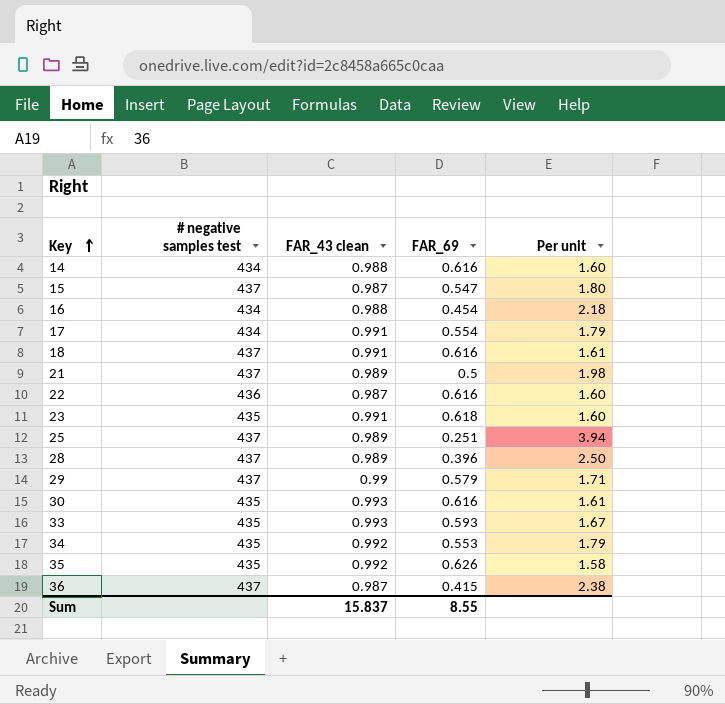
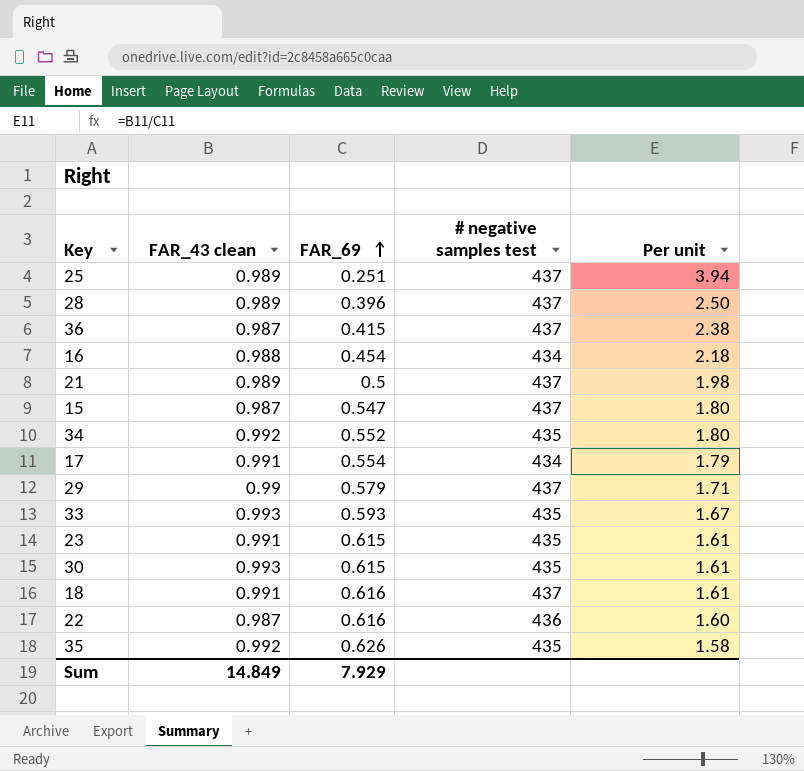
row order: Key ascending -> FAR_69 ascending
column # negative samples test | position: 2 -> 4
row 14: 434 | 0.988 | 0.616 | 1.60 -> none
34 | FAR_69: 0.553 -> 0.552
34 | Per unit: 1.79 -> 1.80
23 | FAR_69: 0.618 -> 0.615
23 | Per unit: 1.60 -> 1.61
30 | FAR_69: 0.616 -> 0.615
Sum | FAR_43 clean: 15.837 -> 14.849
Sum | FAR_69: 8.55 -> 7.929

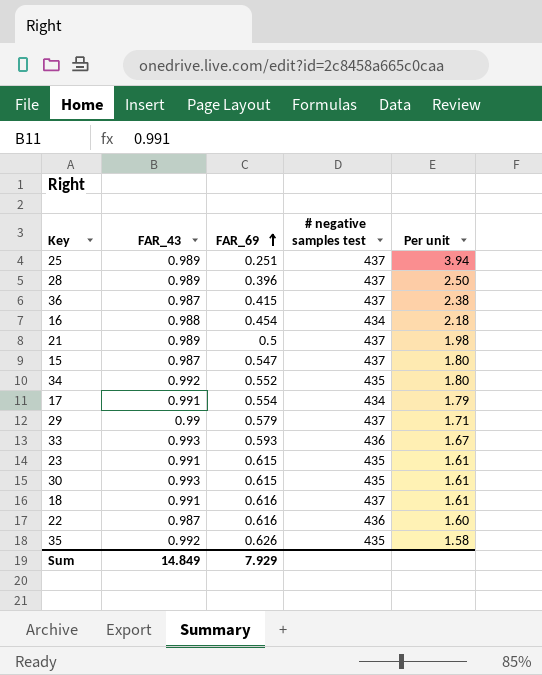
column name: FAR_43 clean -> FAR_43
33 | # negative samples test: 435 -> 436

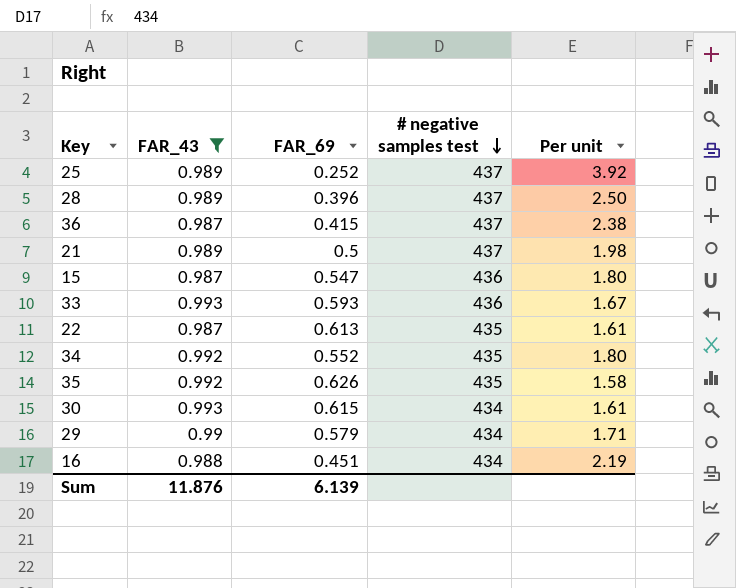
filter: none -> FAR_43 != 0.991
row order: FAR_69 ascending -> # negative samples test descending
25 | FAR_69: 0.251 -> 0.252
25 | Per unit: 3.94 -> 3.92
15 | # negative samples test: 437 -> 436
22 | FAR_69: 0.616 -> 0.613
22 | # negative samples test: 436 -> 435
22 | Per unit: 1.60 -> 1.61
30 | # negative samples test: 435 -> 434
29 | # negative samples test: 437 -> 434
16 | FAR_69: 0.454 -> 0.451
16 | Per unit: 2.18 -> 2.19
Sum | FAR_43: 14.849 -> 11.876
Sum | FAR_69: 7.929 -> 6.139

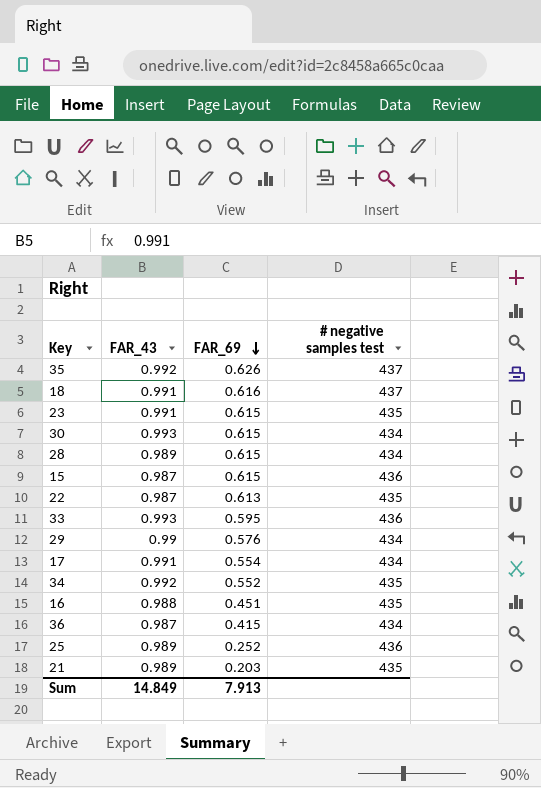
filter: FAR_43 != 0.991 -> none
row order: # negative samples test descending -> FAR_69 descending
column Per unit | formula: [FAR_43] / [FAR_69] -> none
35 | # negative samples test: 435 -> 437
28 | FAR_69: 0.396 -> 0.615
28 | # negative samples test: 437 -> 434
15 | FAR_69: 0.547 -> 0.615
33 | FAR_69: 0.593 -> 0.595
29 | FAR_69: 0.579 -> 0.576
16 | # negative samples test: 434 -> 435
36 | # negative samples test: 437 -> 434
25 | # negative samples test: 437 -> 436
21 | FAR_69: 0.5 -> 0.203
21 | # negative samples test: 437 -> 435
Sum | FAR_43: 11.876 -> 14.849
Sum | FAR_69: 6.139 -> 7.913

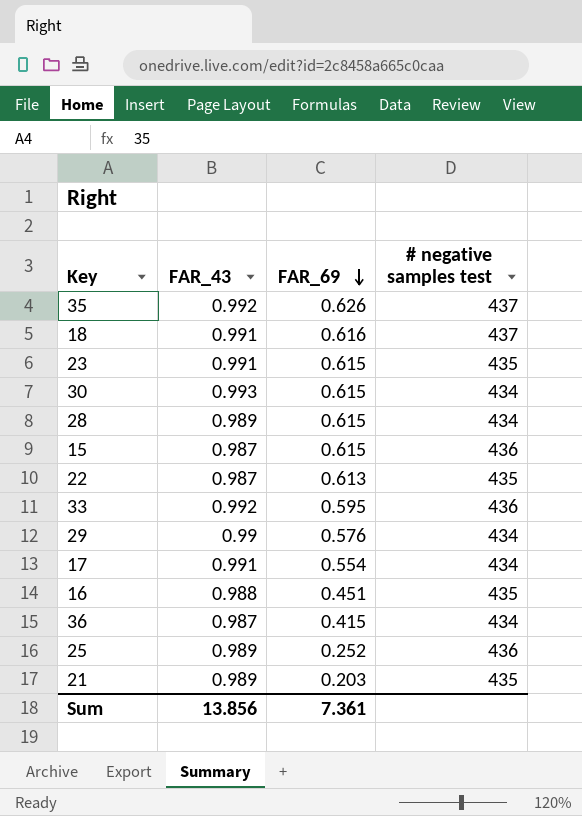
row 34: 0.992 | 0.552 | 435 -> none
33 | FAR_43: 0.993 -> 0.992
Sum | FAR_43: 14.849 -> 13.856
Sum | FAR_69: 7.913 -> 7.361

